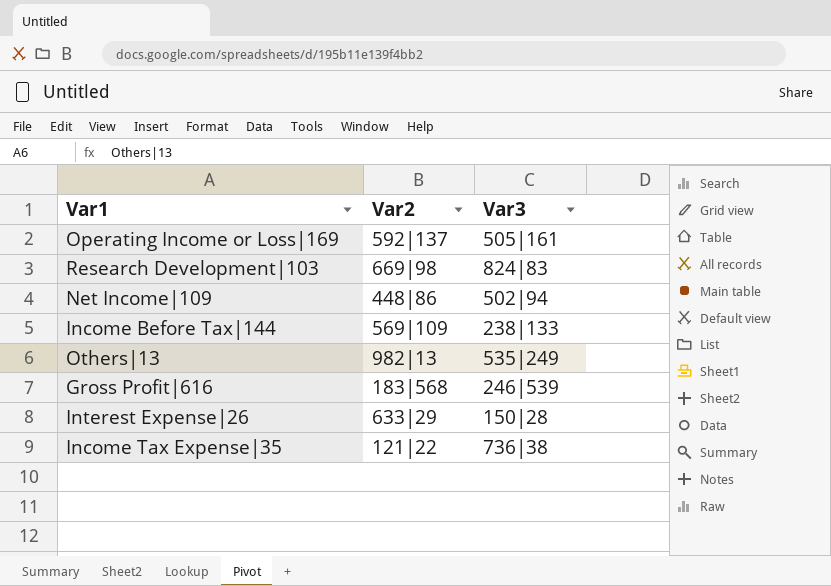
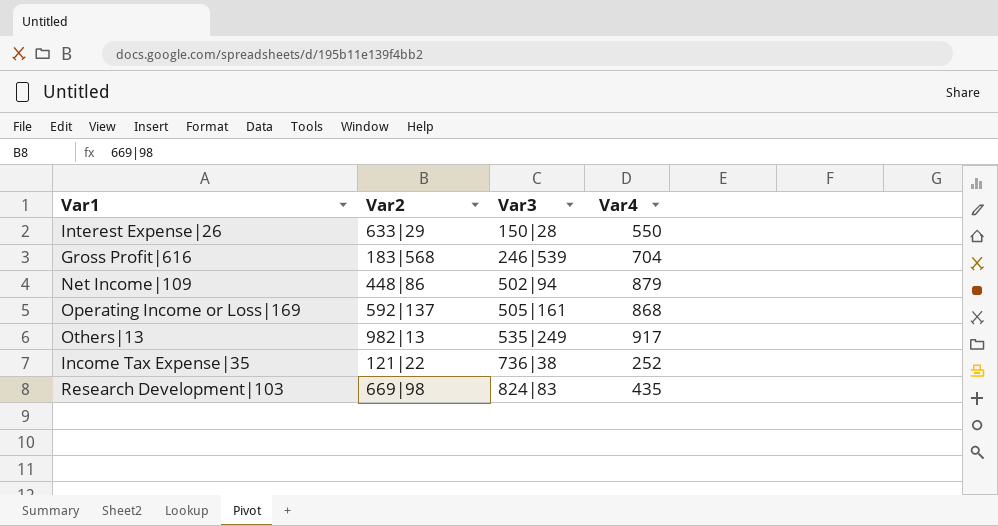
row order: none -> Var3 ascending
column Var4 | position: none -> 4
row Income Before Tax|144: 569|109 | 238|133 -> none

